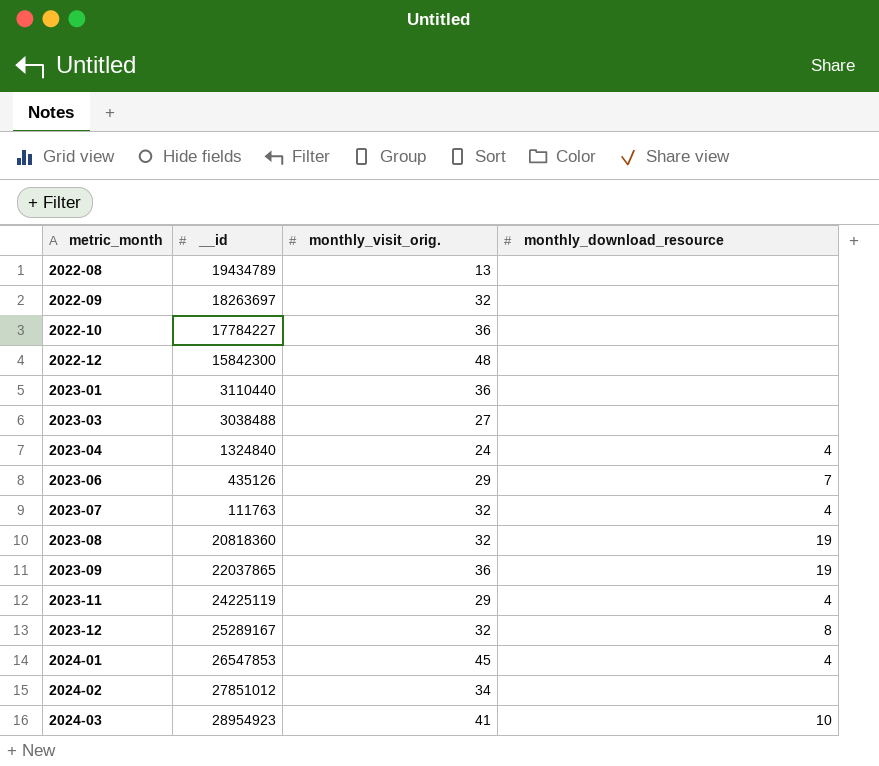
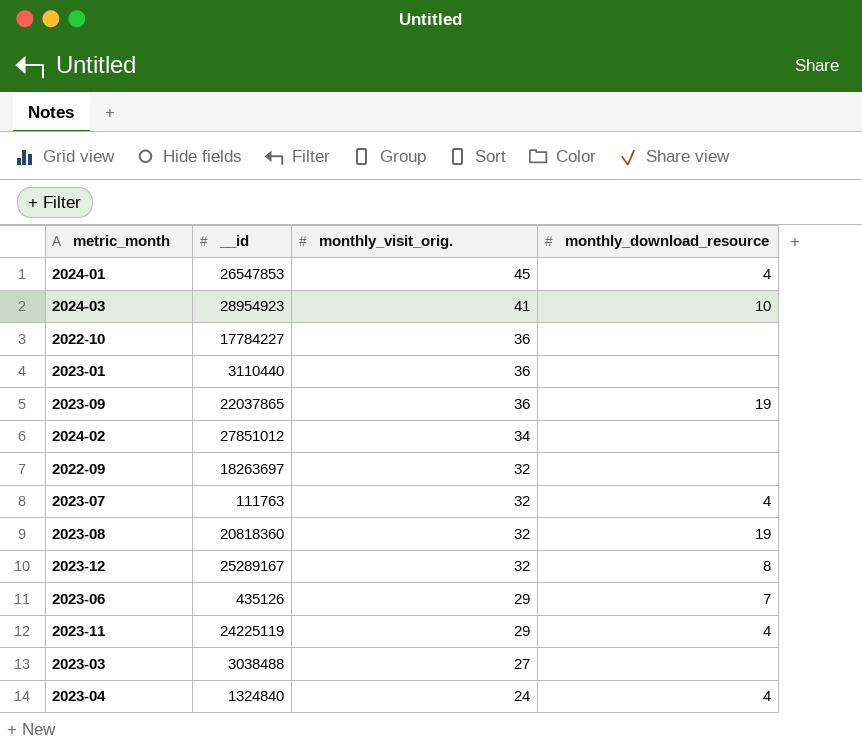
row order: metric_month ascending -> monthly_visit_orig. descending
row 2022-08: 19434789 | 13 | none -> none
row 2022-12: 15842300 | 48 | none -> none

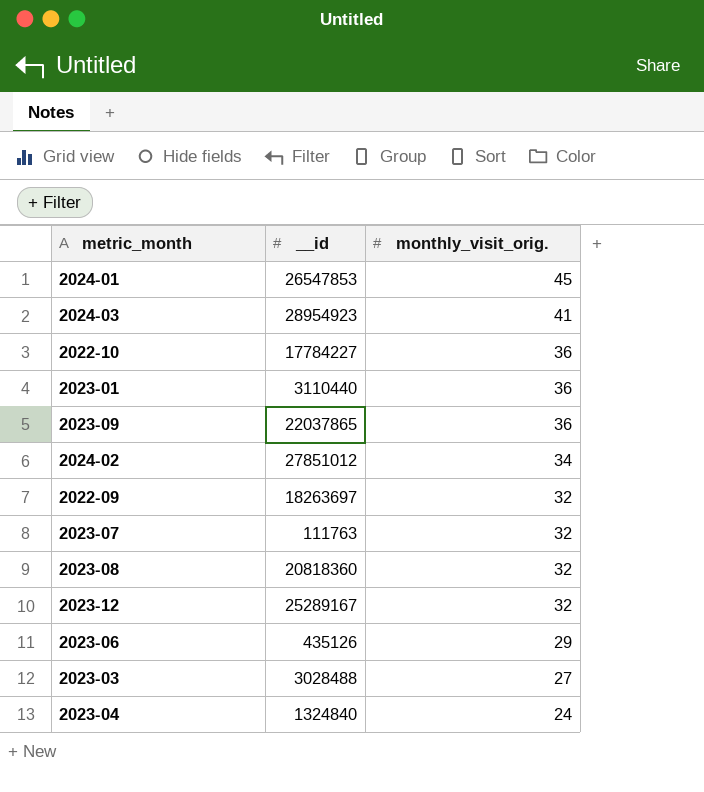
column monthly_download_resource | position: 4 -> none
row 2023-11: 24225119 | 29 | 4 -> none
2023-03 | __id: 3038488 -> 3028488

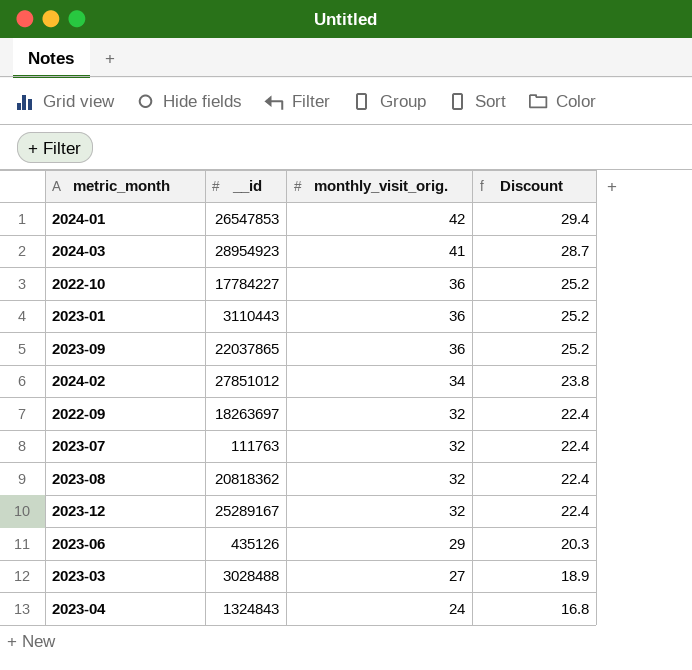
column Discount | formula: none -> [monthly_visit_orig.] * 0.7
2024-01 | monthly_visit_orig.: 45 -> 42
2023-01 | __id: 3110440 -> 3110443
2023-08 | __id: 20818360 -> 20818362
2023-04 | __id: 1324840 -> 1324843

